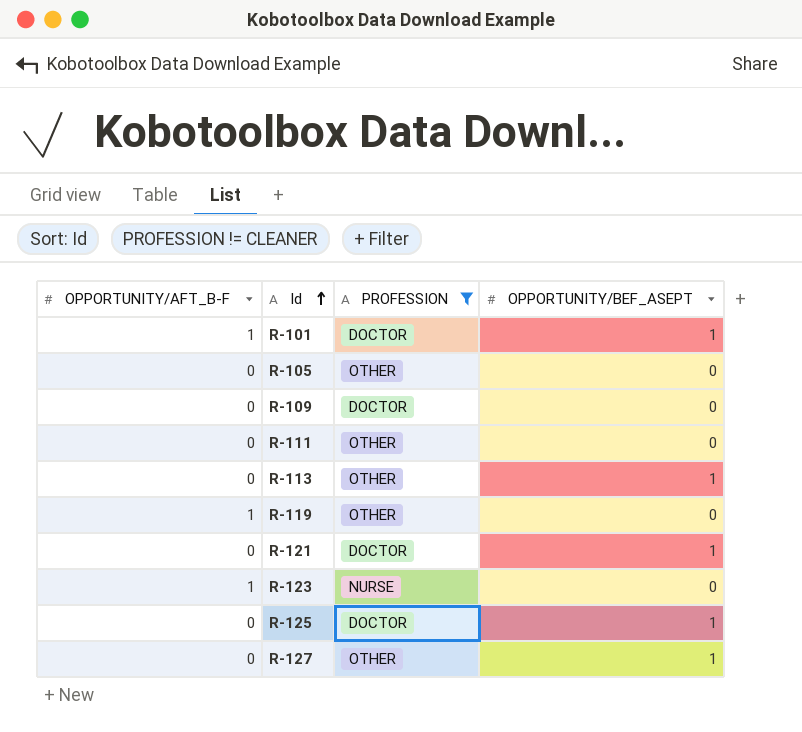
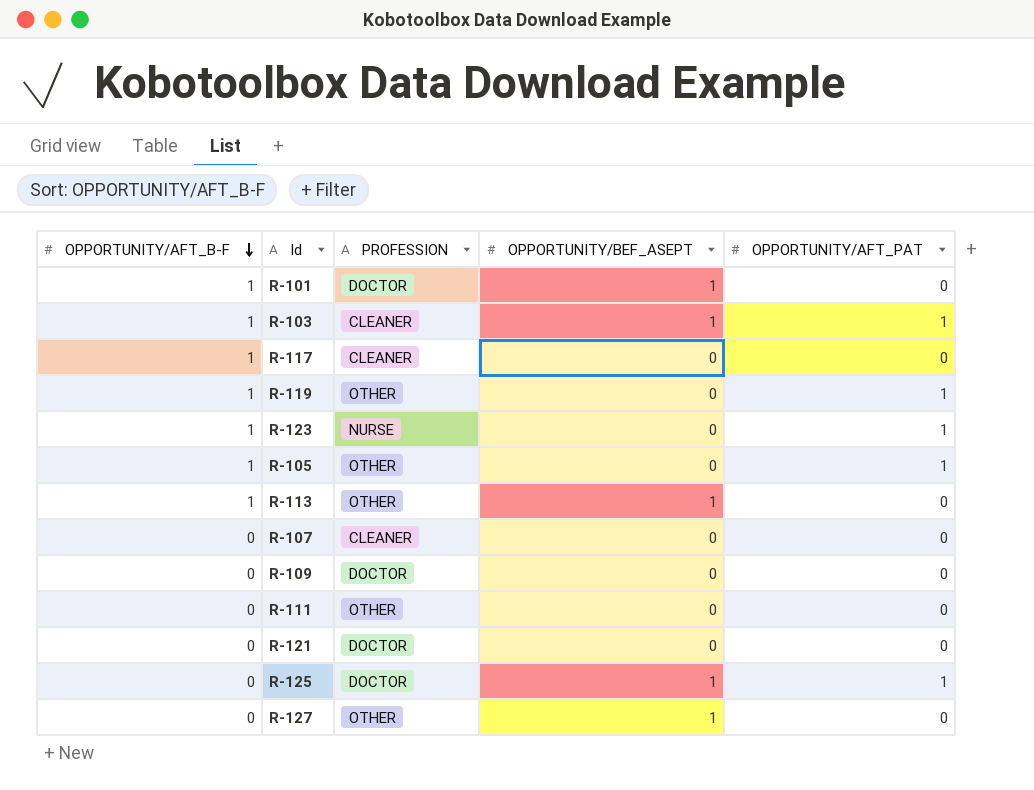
filter: PROFESSION != CLEANER -> none
row order: Id ascending -> OPPORTUNITY/AFT_B-F descending
column OPPORTUNITY/AFT_PAT | position: none -> 5
R-105 | OPPORTUNITY/AFT_B-F: 0 -> 1
R-113 | OPPORTUNITY/AFT_B-F: 0 -> 1
R-121 | OPPORTUNITY/BEF_ASEPT: 1 -> 0

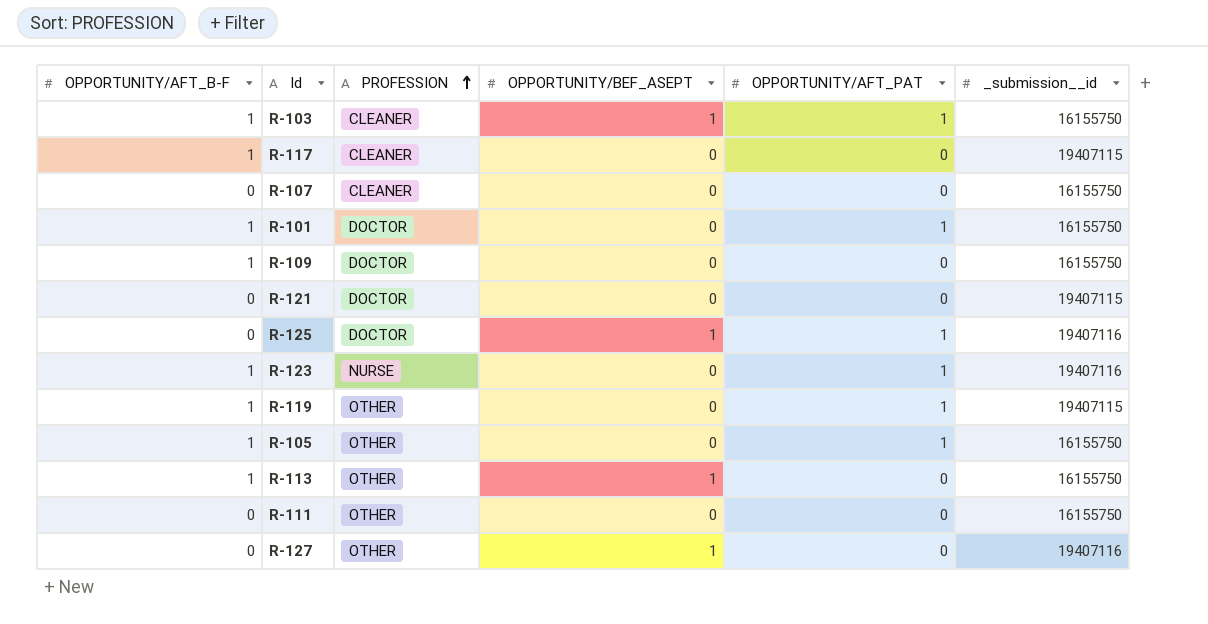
row order: OPPORTUNITY/AFT_B-F descending -> PROFESSION ascending
column _submission__id | position: none -> 6
R-101 | OPPORTUNITY/BEF_ASEPT: 1 -> 0
R-101 | OPPORTUNITY/AFT_PAT: 0 -> 1
R-109 | OPPORTUNITY/AFT_B-F: 0 -> 1

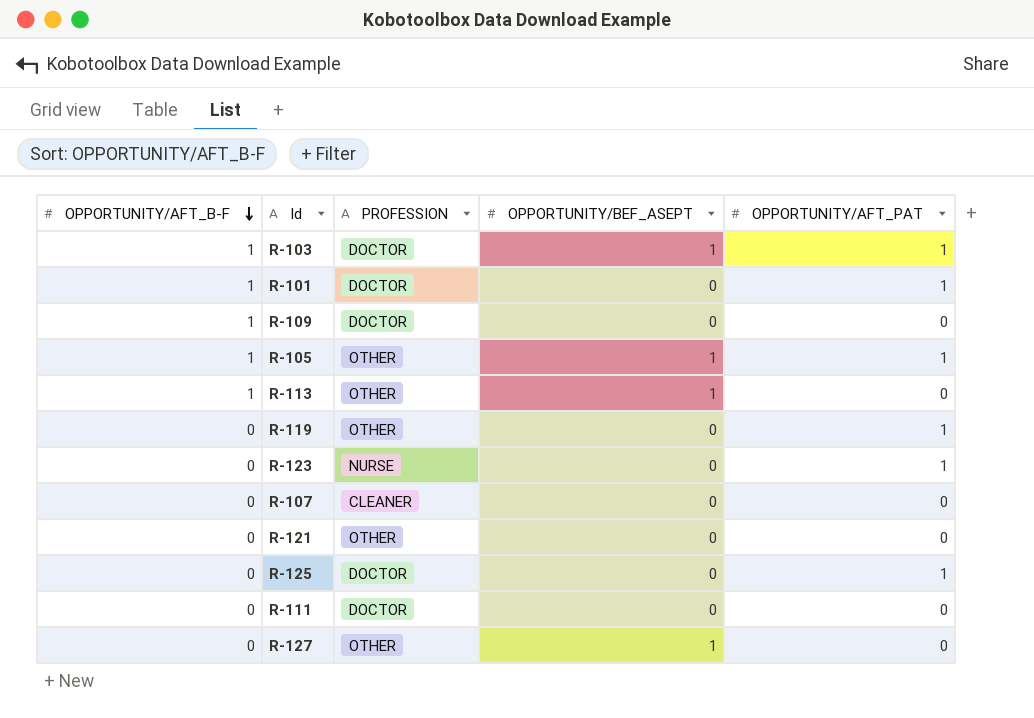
row order: PROFESSION ascending -> OPPORTUNITY/AFT_B-F descending
column _submission__id | position: 6 -> none
row R-117: 1 | CLEANER | 0 | 0 | 19407115 -> none
R-103 | PROFESSION: CLEANER -> DOCTOR
R-105 | OPPORTUNITY/BEF_ASEPT: 0 -> 1
R-119 | OPPORTUNITY/AFT_B-F: 1 -> 0
R-123 | OPPORTUNITY/AFT_B-F: 1 -> 0
R-121 | PROFESSION: DOCTOR -> OTHER
R-125 | OPPORTUNITY/BEF_ASEPT: 1 -> 0
R-111 | PROFESSION: OTHER -> DOCTOR

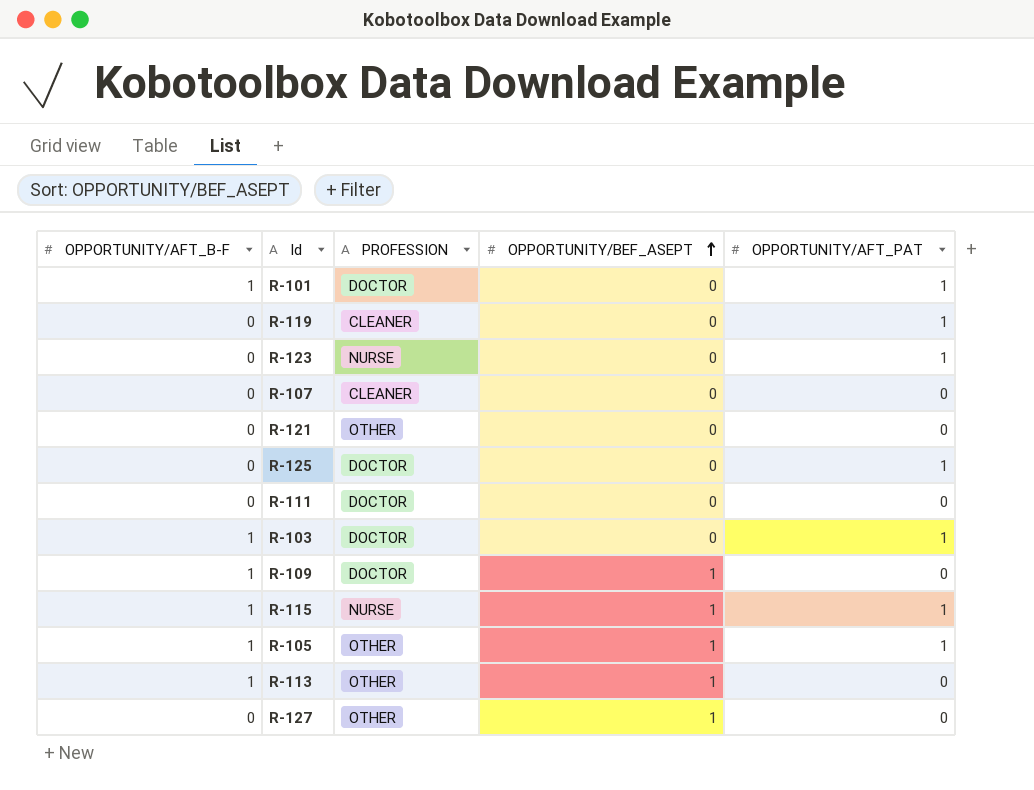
row order: OPPORTUNITY/AFT_B-F descending -> OPPORTUNITY/BEF_ASEPT ascending
R-119 | PROFESSION: OTHER -> CLEANER
R-103 | OPPORTUNITY/BEF_ASEPT: 1 -> 0
R-109 | OPPORTUNITY/BEF_ASEPT: 0 -> 1
row R-115: none -> 1 | NURSE | 1 | 1

